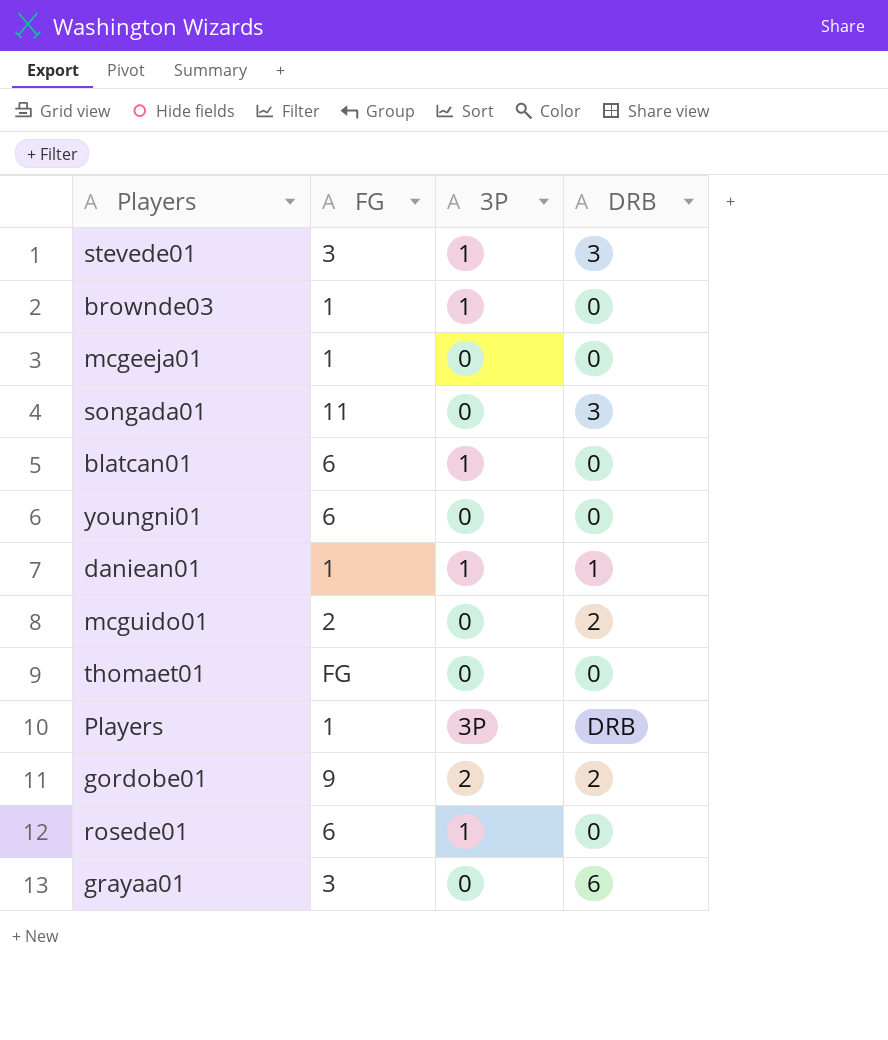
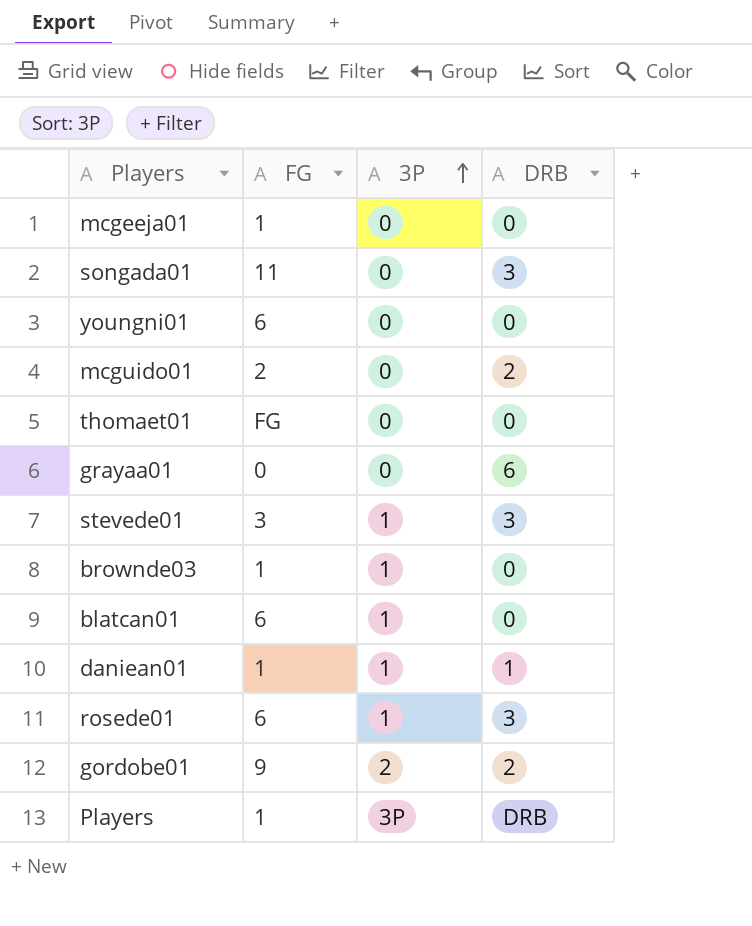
row order: none -> 3P ascending
grayaa01 | FG: 3 -> 0
rosede01 | DRB: 0 -> 3

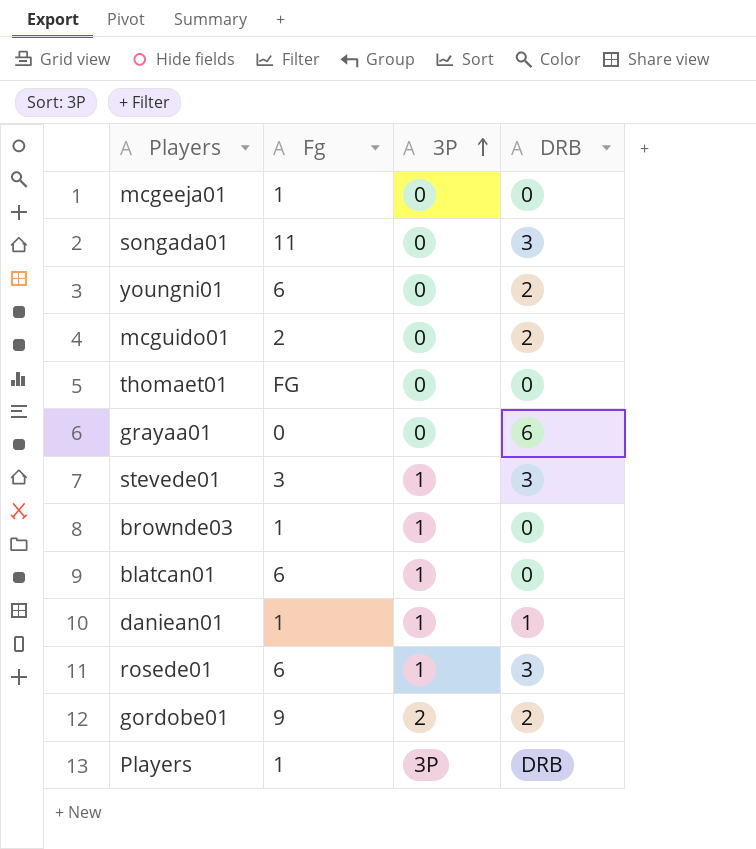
column name: FG -> Fg
youngni01 | DRB: 0 -> 2

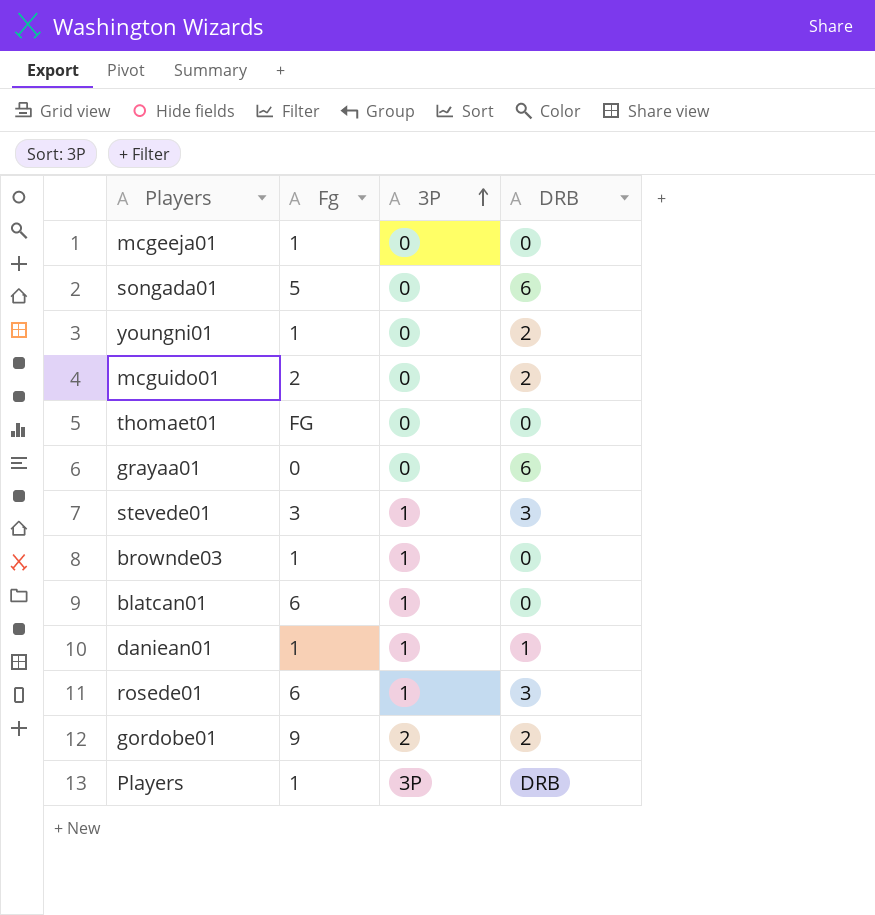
songada01 | Fg: 11 -> 5
songada01 | DRB: 3 -> 6
youngni01 | Fg: 6 -> 1

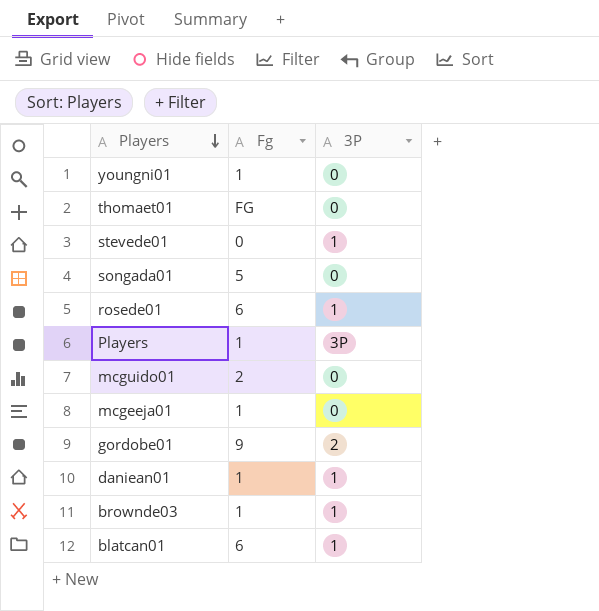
row order: 3P ascending -> Players descending
column DRB | position: 4 -> none
row grayaa01: 0 | 0 | 6 -> none
stevede01 | Fg: 3 -> 0

